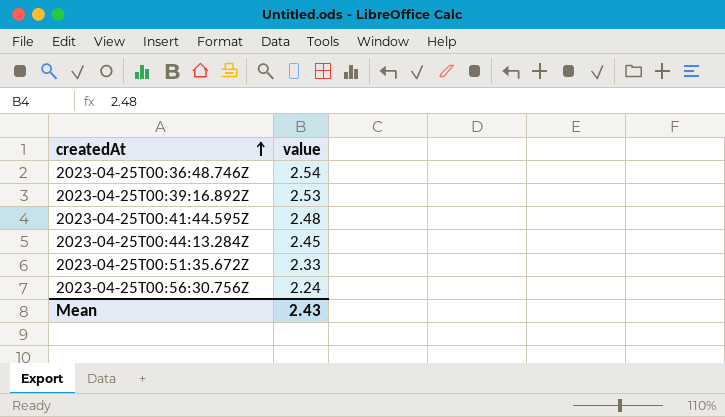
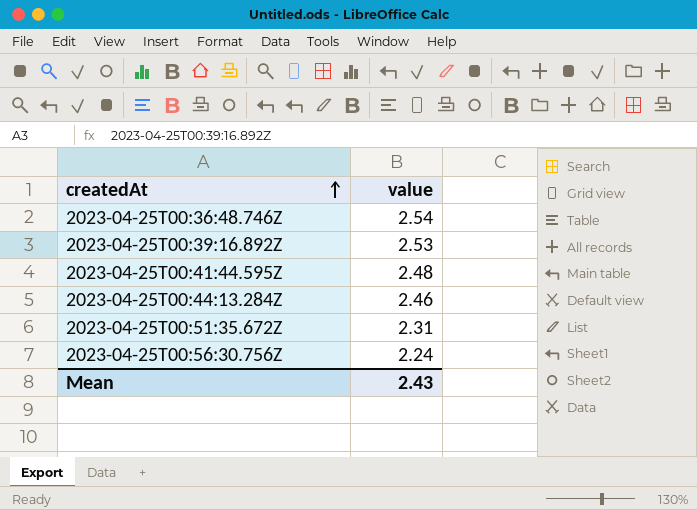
2023-04-25T00:44:13.284Z | value: 2.45 -> 2.46
2023-04-25T00:51:35.672Z | value: 2.33 -> 2.31

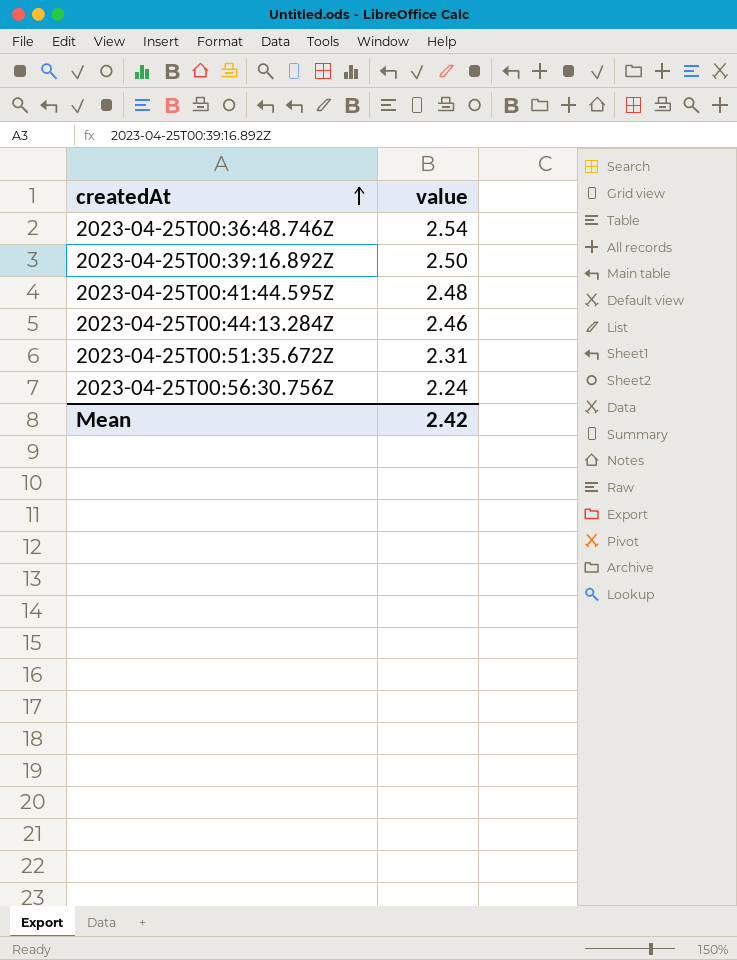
2023-04-25T00:39:16.892Z | value: 2.53 -> 2.50
Mean | value: 2.43 -> 2.42

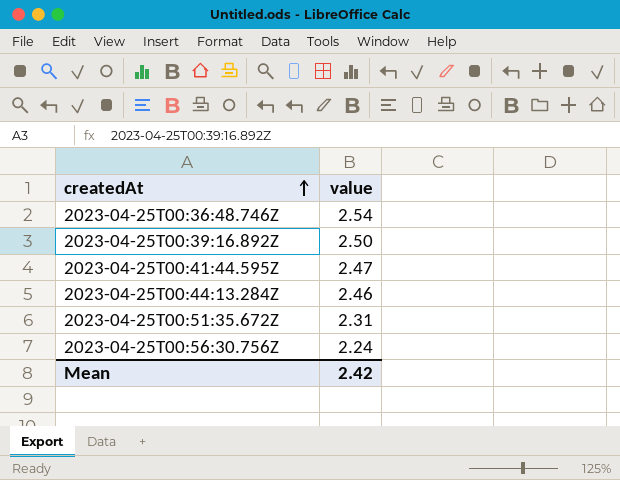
2023-04-25T00:41:44.595Z | value: 2.48 -> 2.47

